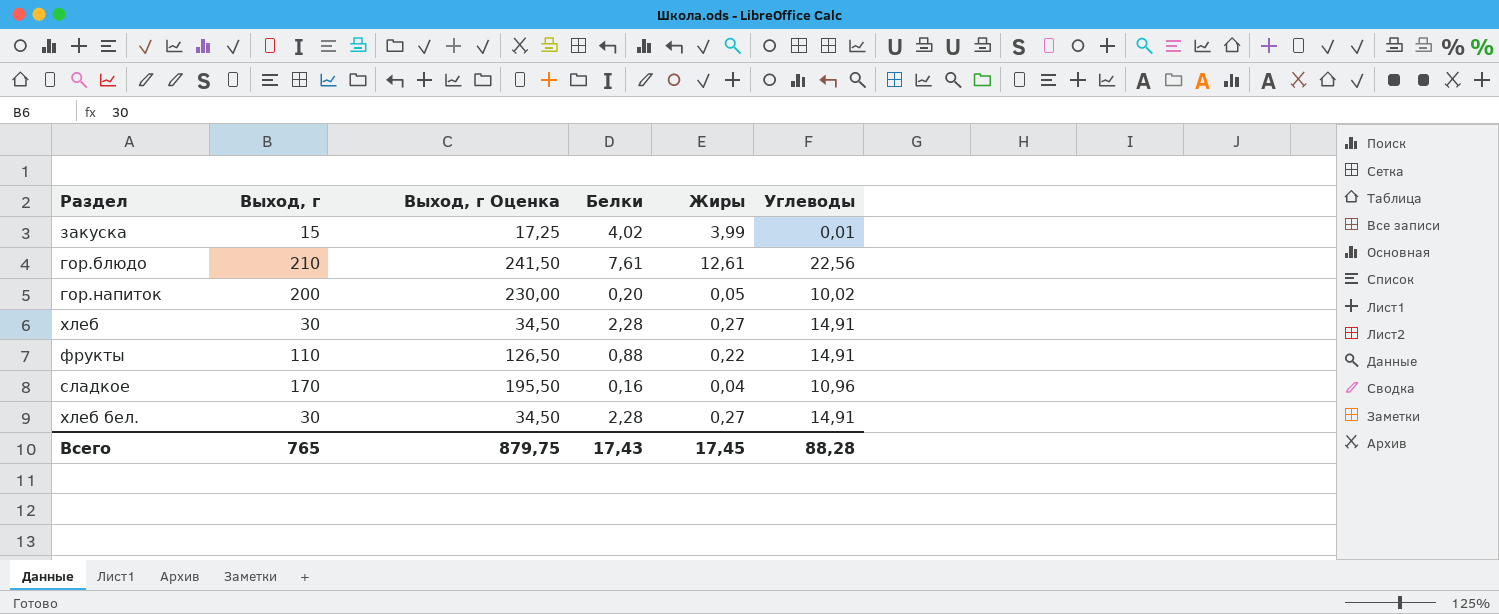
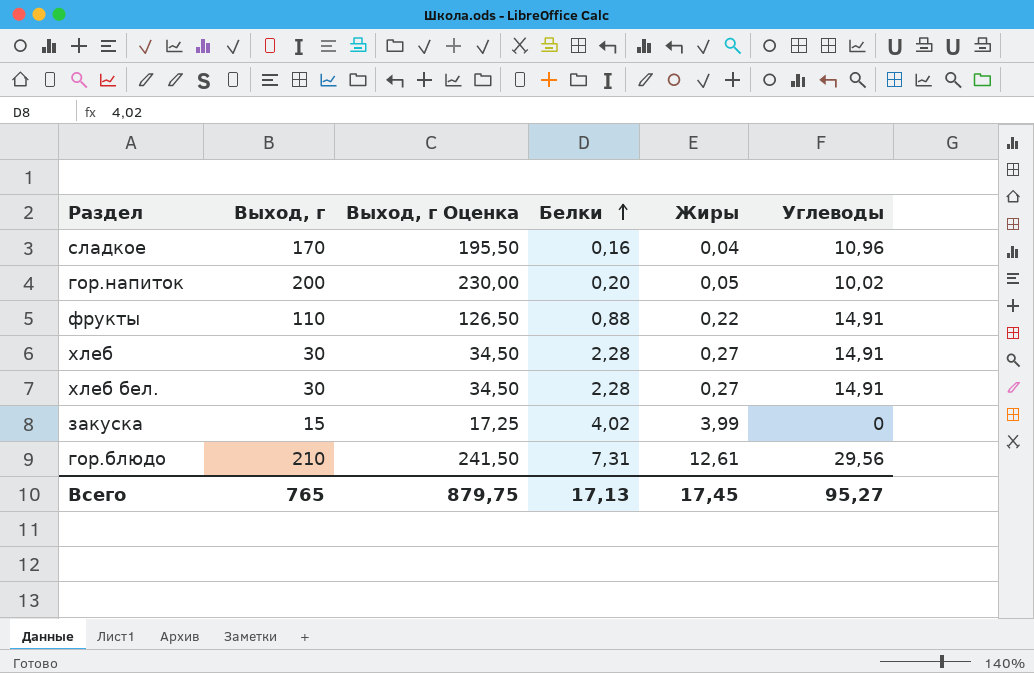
row order: none -> Белки ascending
закуска | Углеводы: 0,01 -> 0
гор.блюдо | Белки: 7,61 -> 7,31
гор.блюдо | Углеводы: 22,56 -> 29,56
Всего | Белки: 17,43 -> 17,13
Всего | Углеводы: 88,28 -> 95,27

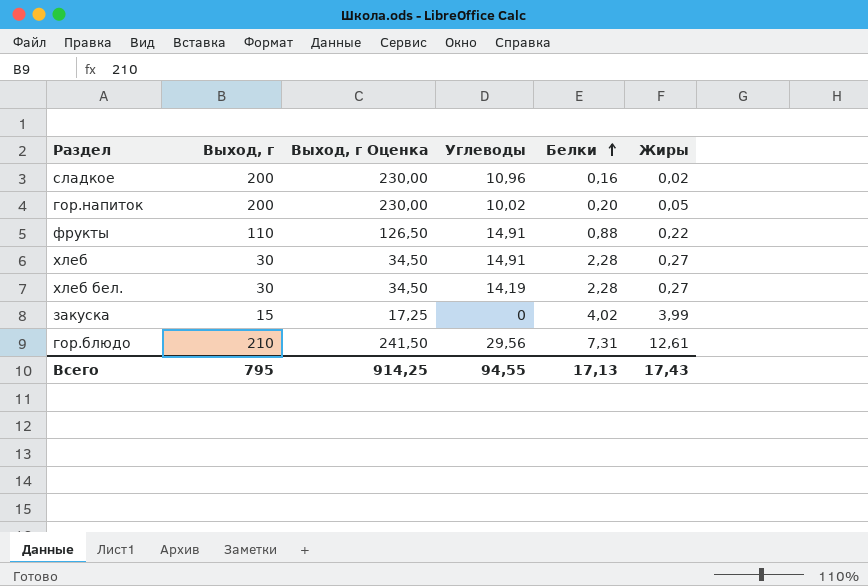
column Углеводы | position: 6 -> 4
сладкое | Выход, г: 170 -> 200
сладкое | Выход, г Оценка: 195,50 -> 230,00
сладкое | Жиры: 0,04 -> 0,02
хлеб бел. | Углеводы: 14,91 -> 14,19
Всего | Выход, г: 765 -> 795
Всего | Выход, г Оценка: 879,75 -> 914,25
Всего | Углеводы: 95,27 -> 94,55
Всего | Жиры: 17,45 -> 17,43

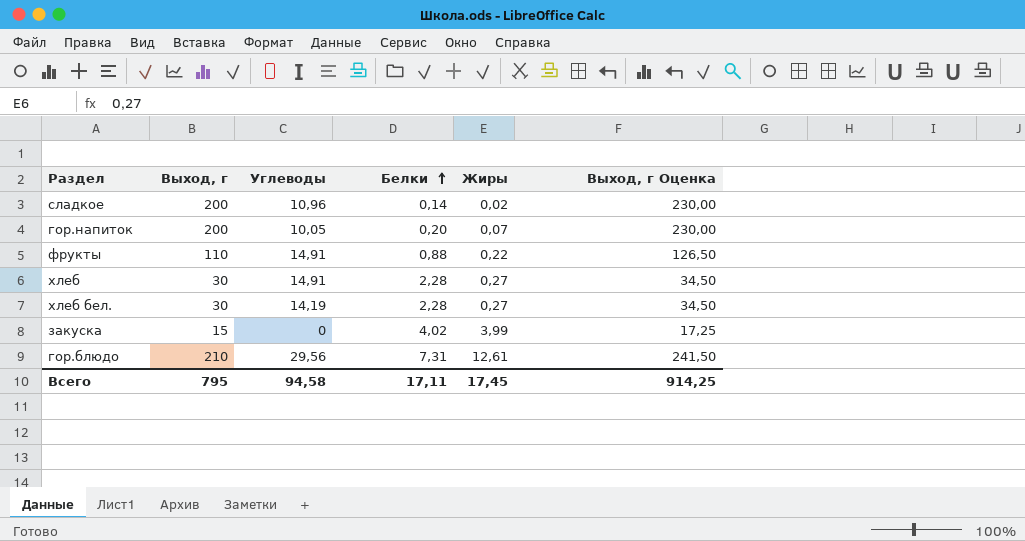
column Выход, г Оценка | position: 3 -> 6
сладкое | Белки: 0,16 -> 0,14
гор.напиток | Углеводы: 10,02 -> 10,05
гор.напиток | Жиры: 0,05 -> 0,07
Всего | Углеводы: 94,55 -> 94,58
Всего | Белки: 17,13 -> 17,11
Всего | Жиры: 17,43 -> 17,45

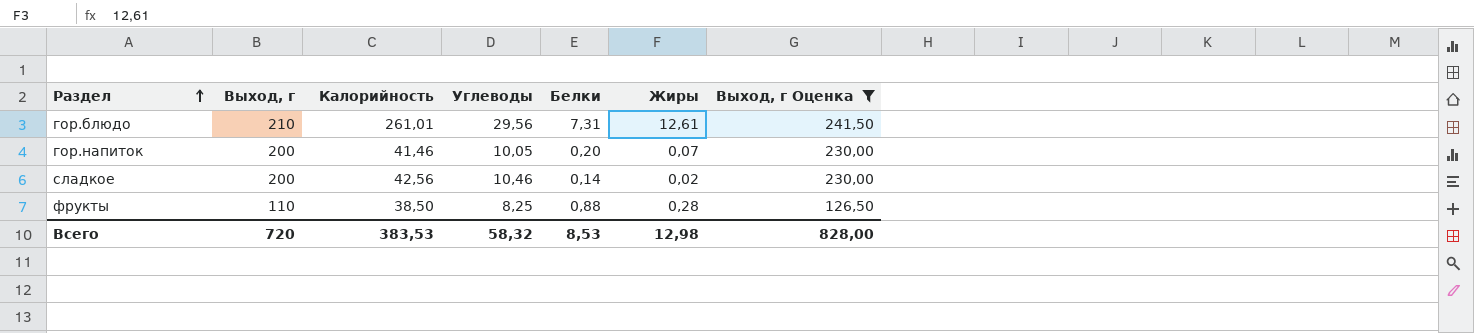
filter: none -> Выход, г Оценка >= 126,50
row order: Белки ascending -> Раздел ascending
column Калорийность | position: none -> 3
сладкое | Углеводы: 10,96 -> 10,46
фрукты | Углеводы: 14,91 -> 8,25
фрукты | Жиры: 0,22 -> 0,28
Всего | Выход, г: 795 -> 720
Всего | Углеводы: 94,58 -> 58,32
Всего | Белки: 17,11 -> 8,53
Всего | Жиры: 17,45 -> 12,98
Всего | Выход, г Оценка: 914,25 -> 828,00

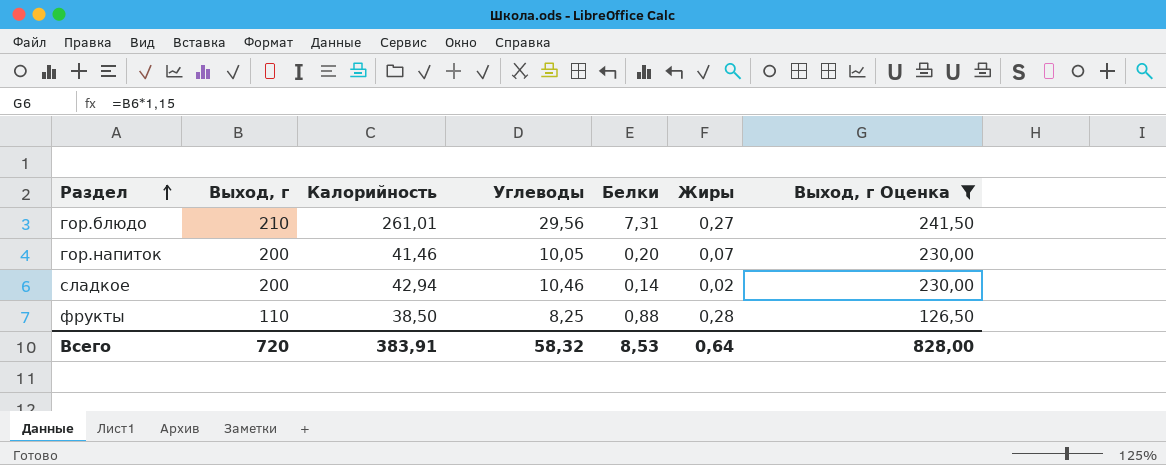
гор.блюдо | Жиры: 12,61 -> 0,27
сладкое | Калорийность: 42,56 -> 42,94
Всего | Калорийность: 383,53 -> 383,91
Всего | Жиры: 12,98 -> 0,64

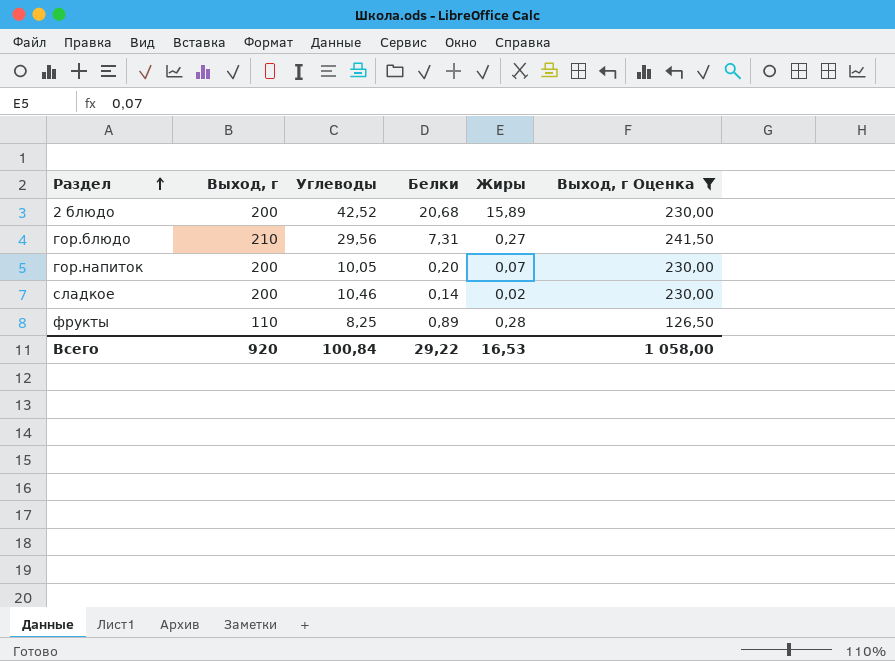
column Калорийность | position: 3 -> none
row 2 блюдо: none -> 200 | 42,52 | 20,68 | 15,89 | 230,00
фрукты | Белки: 0,88 -> 0,89
Всего | Выход, г: 720 -> 920
Всего | Углеводы: 58,32 -> 100,84
Всего | Белки: 8,53 -> 29,22
Всего | Жиры: 0,64 -> 16,53
Всего | Выход, г Оценка: 828,00 -> 1 058,00

